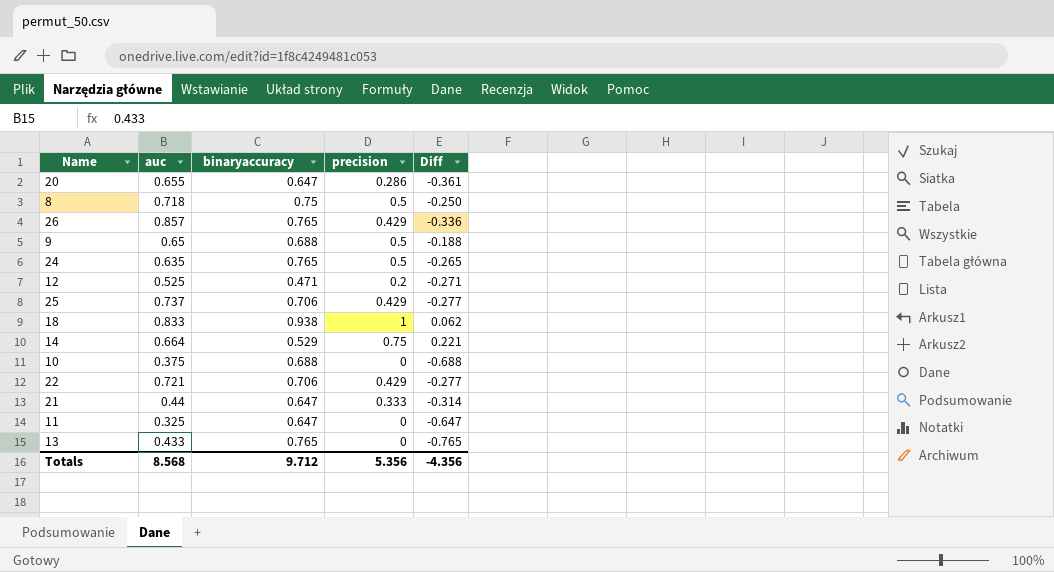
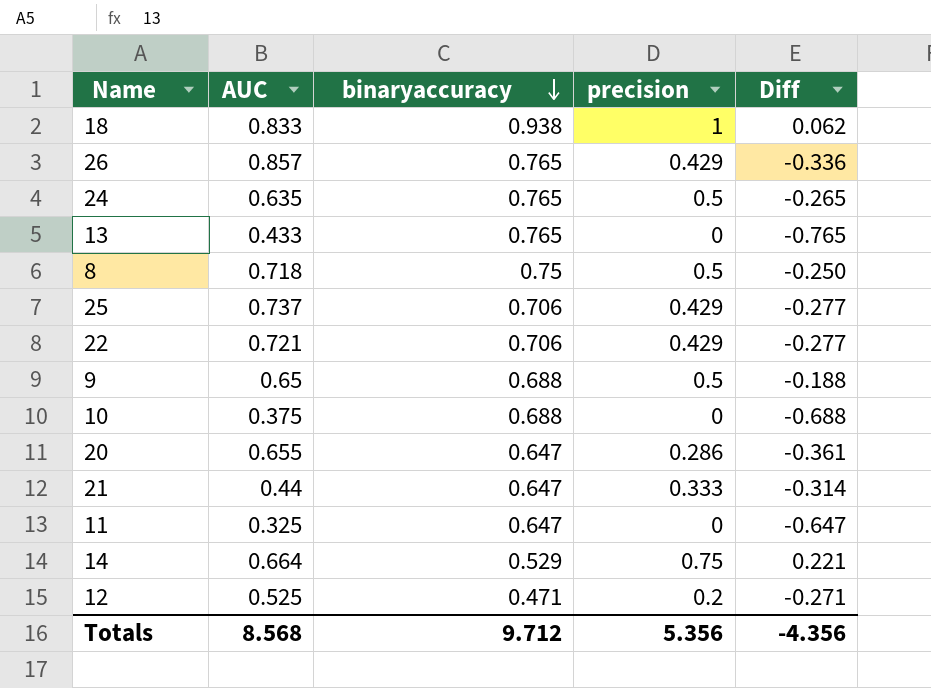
row order: none -> binaryaccuracy descending
column name: auc -> AUC

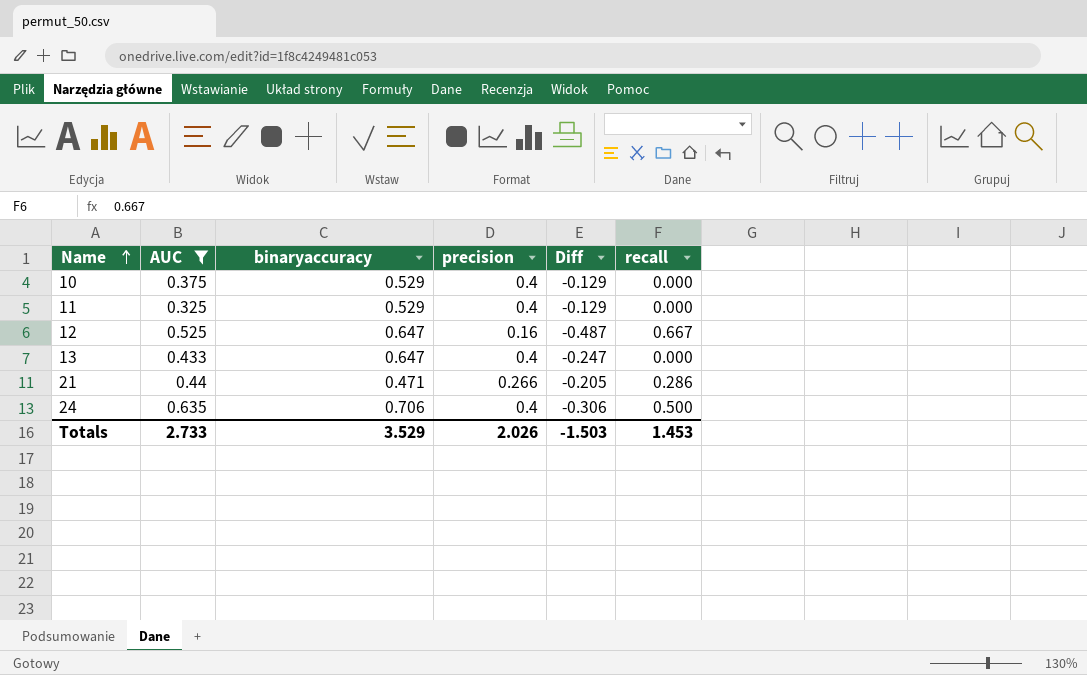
filter: none -> AUC <= 0.635
row order: binaryaccuracy descending -> Name ascending
column recall | position: none -> 6
10 | binaryaccuracy: 0.688 -> 0.529
10 | precision: 0 -> 0.4
10 | Diff: -0.688 -> -0.129
11 | binaryaccuracy: 0.647 -> 0.529
11 | precision: 0 -> 0.4
11 | Diff: -0.647 -> -0.129
12 | binaryaccuracy: 0.471 -> 0.647
12 | precision: 0.2 -> 0.16
12 | Diff: -0.271 -> -0.487
13 | binaryaccuracy: 0.765 -> 0.647
13 | precision: 0 -> 0.4
13 | Diff: -0.765 -> -0.247
21 | binaryaccuracy: 0.647 -> 0.471
21 | precision: 0.333 -> 0.266
21 | Diff: -0.314 -> -0.205
24 | binaryaccuracy: 0.765 -> 0.706
24 | precision: 0.5 -> 0.4
24 | Diff: -0.265 -> -0.306
Totals | AUC: 8.568 -> 2.733
Totals | binaryaccuracy: 9.712 -> 3.529
Totals | precision: 5.356 -> 2.026
Totals | Diff: -4.356 -> -1.503

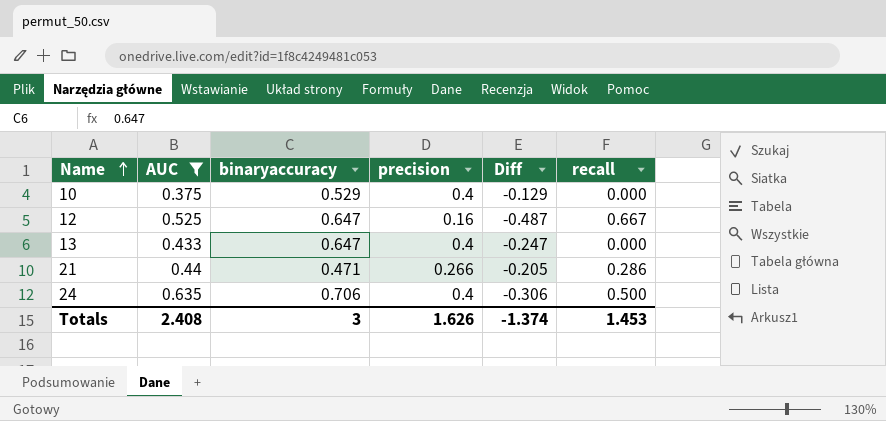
row 11: 0.325 | 0.529 | 0.4 | -0.129 | 0.000 -> none
Totals | AUC: 2.733 -> 2.408
Totals | binaryaccuracy: 3.529 -> 3
Totals | precision: 2.026 -> 1.626
Totals | Diff: -1.503 -> -1.374

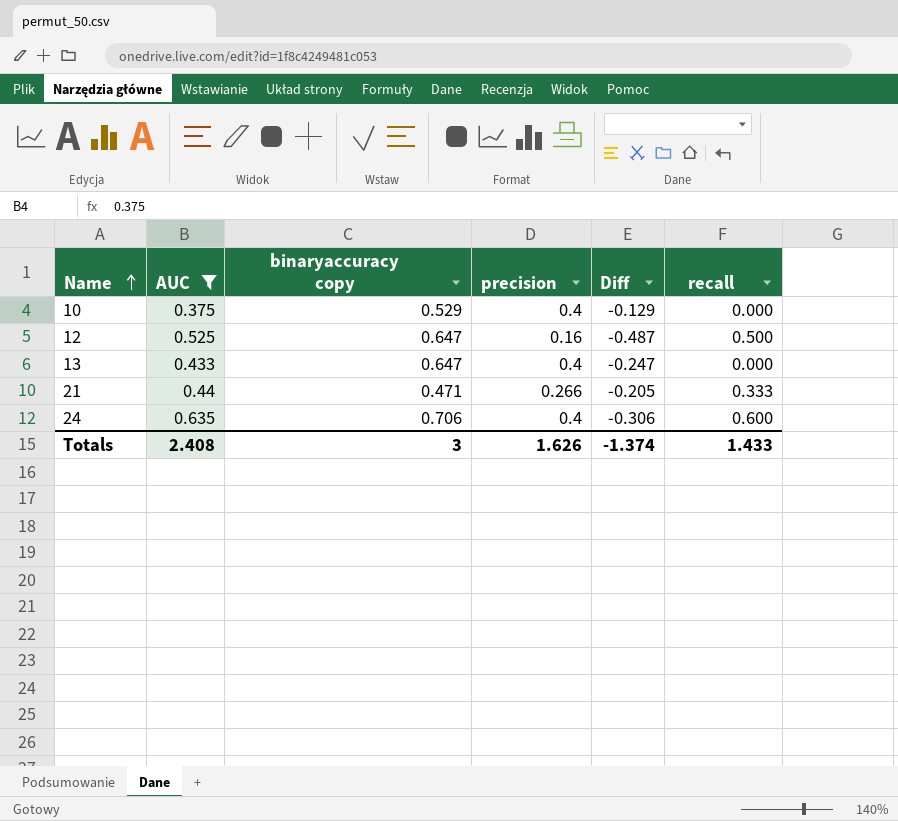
column name: binaryaccuracy -> binaryaccuracy copy
12 | recall: 0.667 -> 0.500
21 | recall: 0.286 -> 0.333
24 | recall: 0.500 -> 0.600
Totals | recall: 1.453 -> 1.433

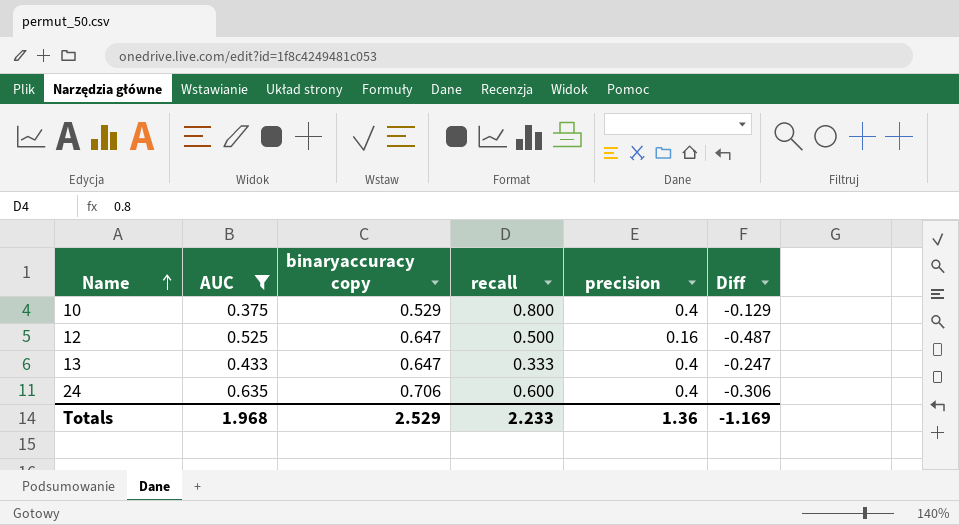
column recall | position: 6 -> 4
row 21: 0.44 | 0.471 | 0.266 | -0.205 | 0.333 -> none
10 | recall: 0.000 -> 0.800
13 | recall: 0.000 -> 0.333
Totals | AUC: 2.408 -> 1.968
Totals | binaryaccuracy copy: 3 -> 2.529
Totals | recall: 1.433 -> 2.233
Totals | precision: 1.626 -> 1.36
Totals | Diff: -1.374 -> -1.169

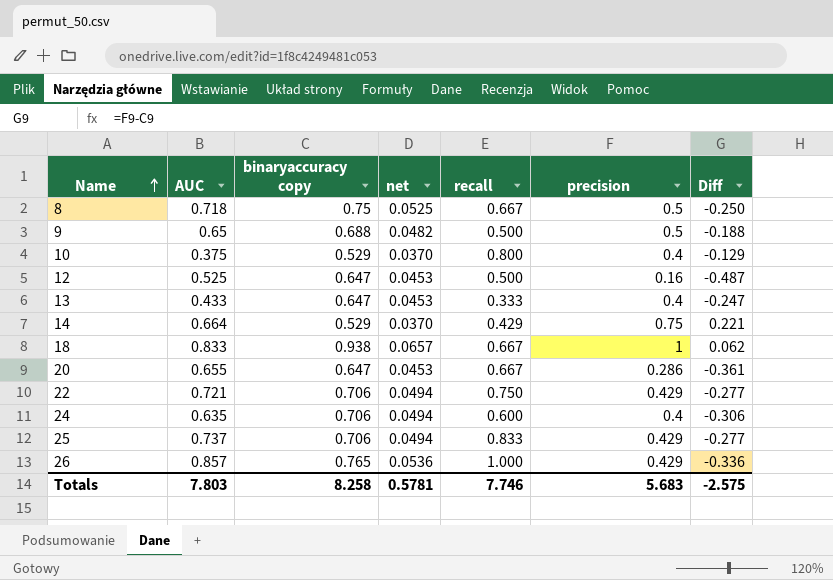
filter: AUC <= 0.635 -> none
column net | formula: none -> [binaryaccuracy copy] * 0.07
Totals | AUC: 1.968 -> 7.803
Totals | binaryaccuracy copy: 2.529 -> 8.258
Totals | recall: 2.233 -> 7.746
Totals | precision: 1.36 -> 5.683
Totals | Diff: -1.169 -> -2.575

